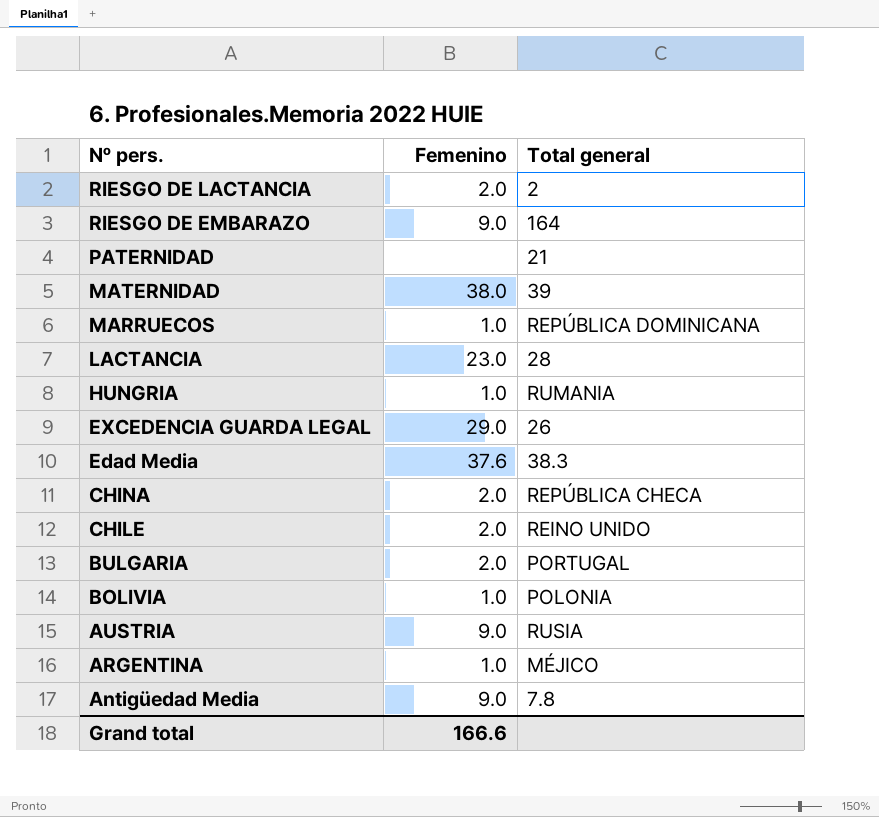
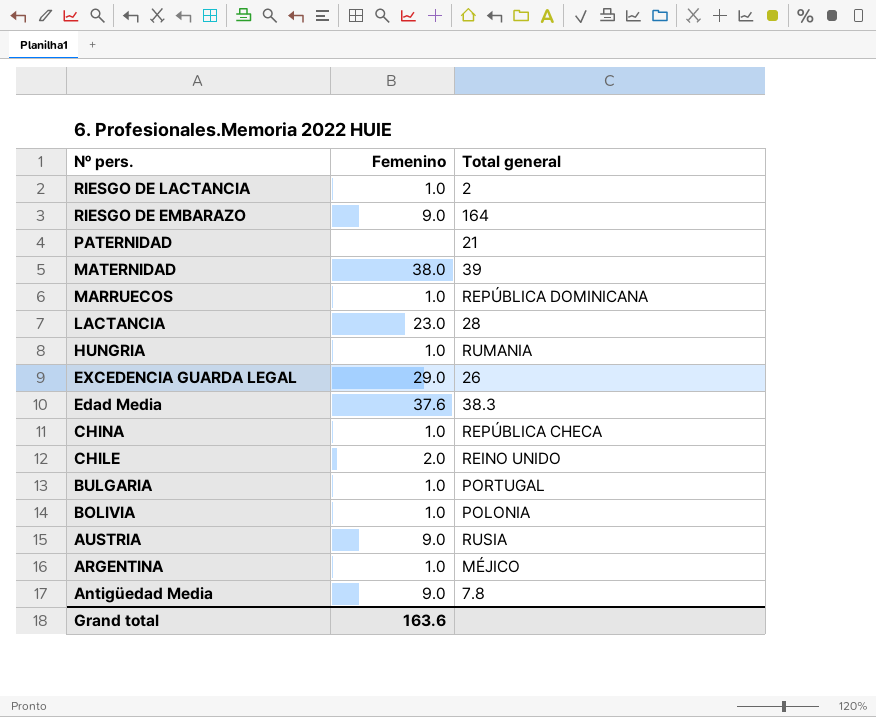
RIESGO DE LACTANCIA | Femenino: 2.0 -> 1.0
CHINA | Femenino: 2.0 -> 1.0
BULGARIA | Femenino: 2.0 -> 1.0
Grand total | Femenino: 166.6 -> 163.6

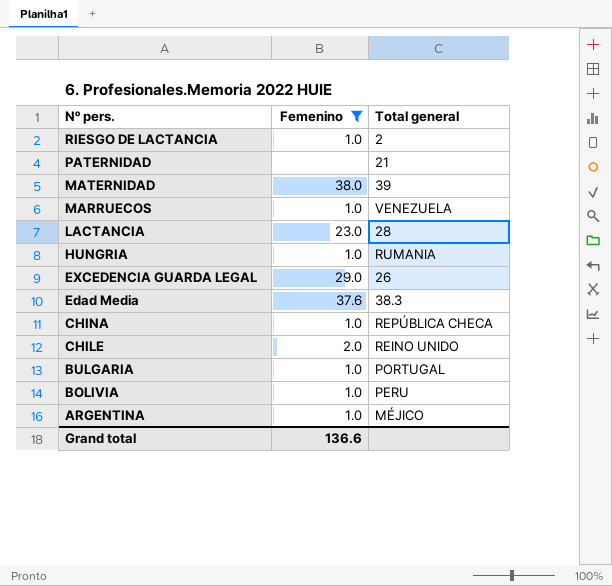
filter: none -> Femenino != 9.0
MARRUECOS | Total general: REPÚBLICA DOMINICANA -> VENEZUELA
BOLIVIA | Total general: POLONIA -> PERU
Grand total | Femenino: 163.6 -> 136.6

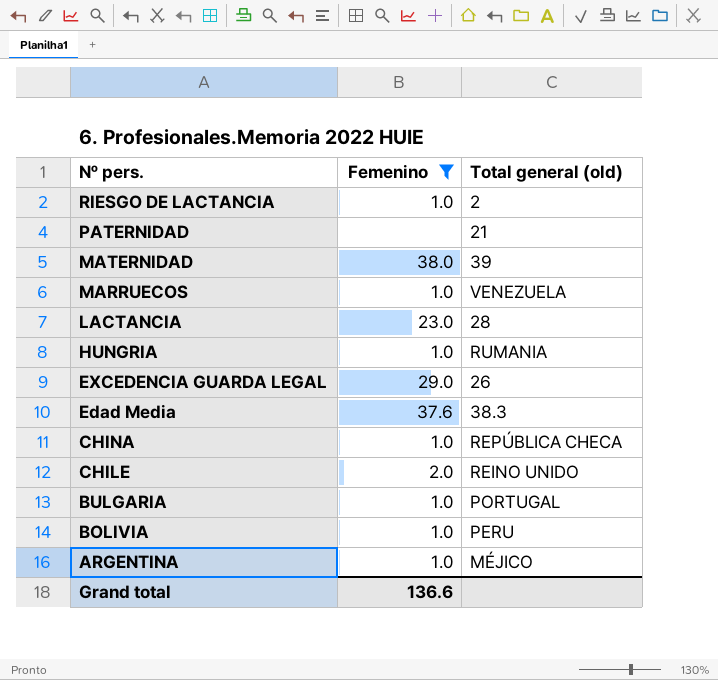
column name: Total general -> Total general (old)

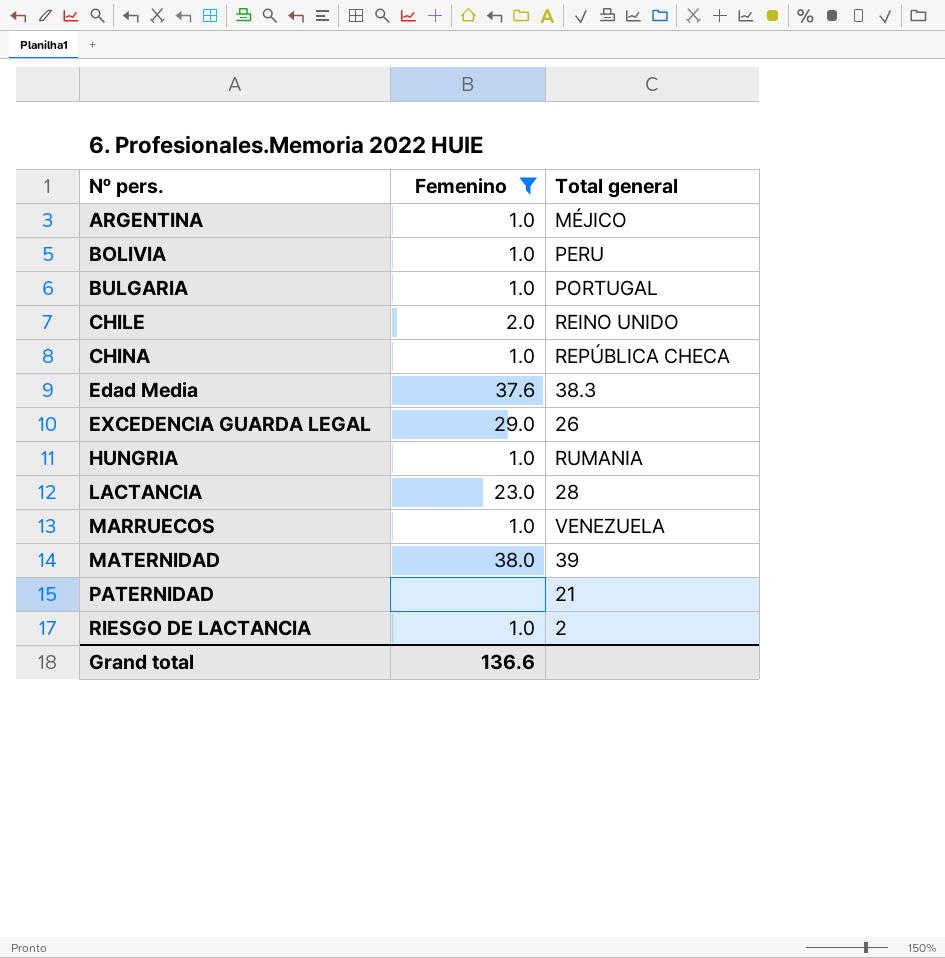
row order: Nº pers. descending -> Nº pers. ascending
column name: Total general (old) -> Total general

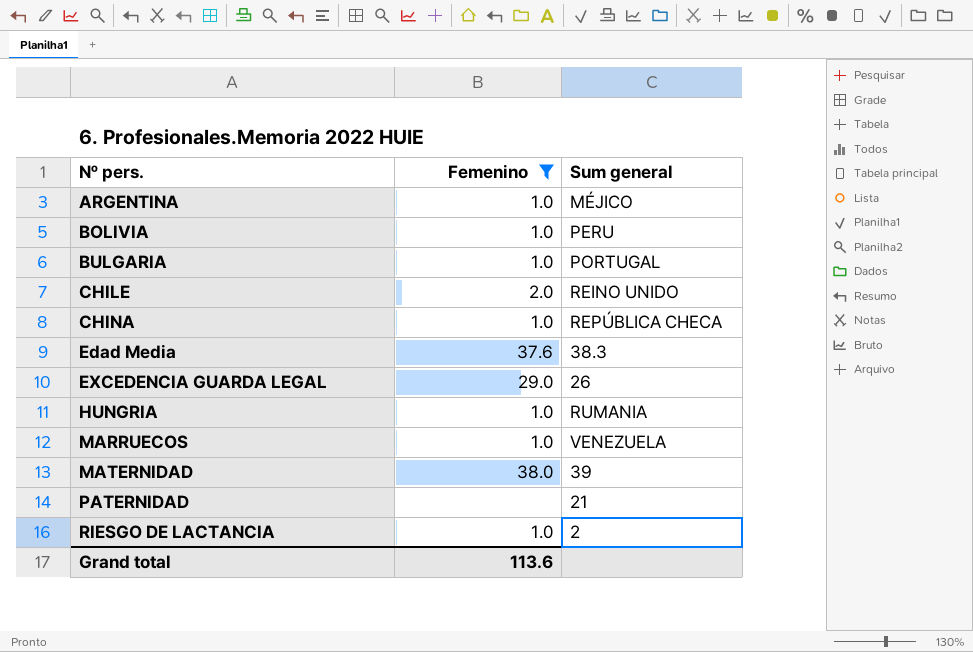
column name: Total general -> Sum general
row LACTANCIA: 23.0 | 28 -> none
Grand total | Femenino: 136.6 -> 113.6

